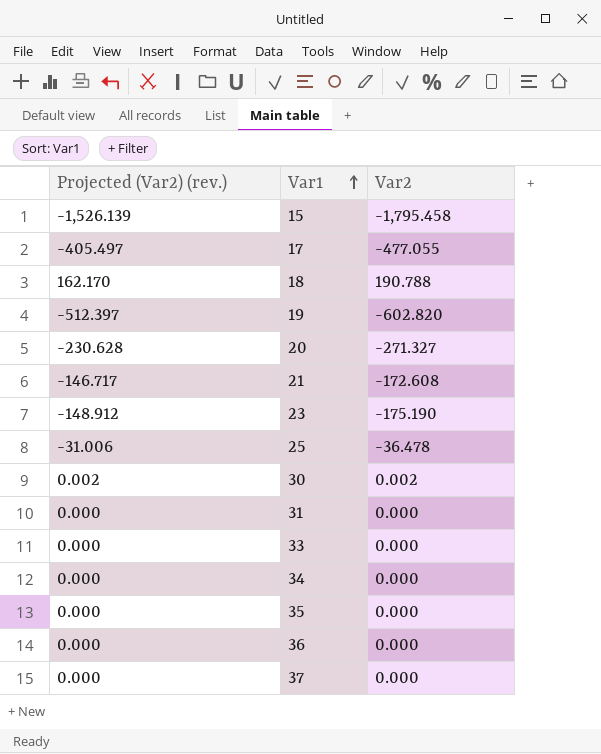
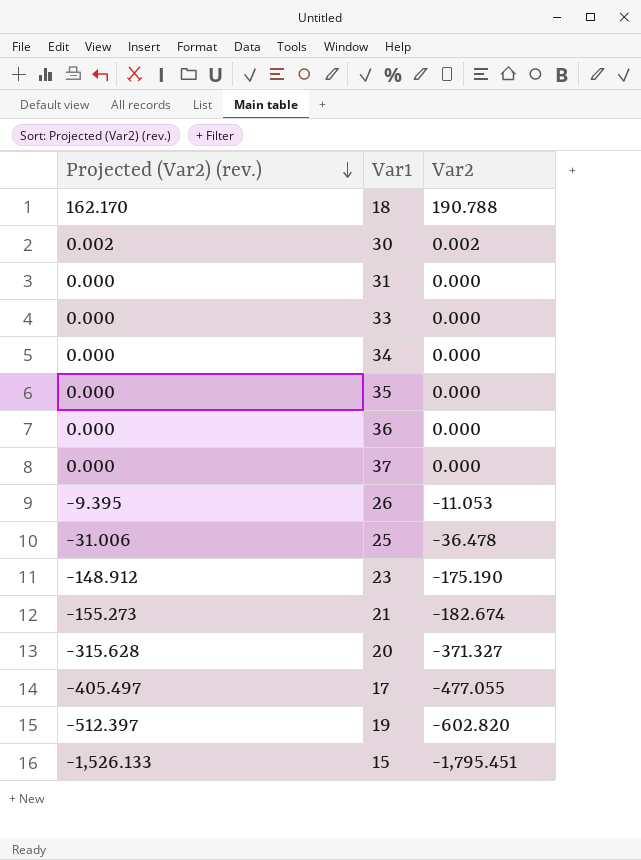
row order: Var1 ascending -> Projected (Var2) (rev.) descending
row 26: none -> -9.395 | -11.053
21 | Projected (Var2) (rev.): -146.717 -> -155.273
21 | Var2: -172.608 -> -182.674
20 | Projected (Var2) (rev.): -230.628 -> -315.628
20 | Var2: -271.327 -> -371.327
15 | Projected (Var2) (rev.): -1,526.139 -> -1,526.133
15 | Var2: -1,795.458 -> -1,795.451

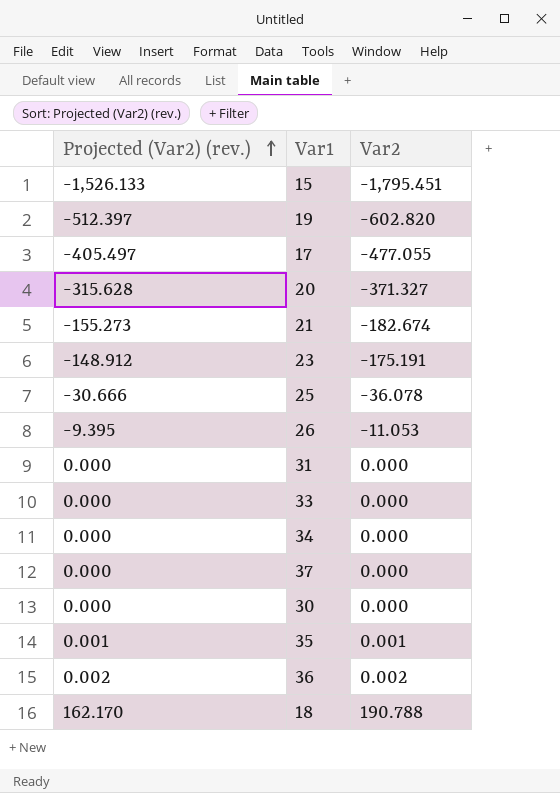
row order: Projected (Var2) (rev.) descending -> Projected (Var2) (rev.) ascending
23 | Var2: -175.190 -> -175.191
25 | Projected (Var2) (rev.): -31.006 -> -30.666
25 | Var2: -36.478 -> -36.078
30 | Projected (Var2) (rev.): 0.002 -> 0.000
30 | Var2: 0.002 -> 0.000
35 | Projected (Var2) (rev.): 0.000 -> 0.001
35 | Var2: 0.000 -> 0.001
36 | Projected (Var2) (rev.): 0.000 -> 0.002
36 | Var2: 0.000 -> 0.002

